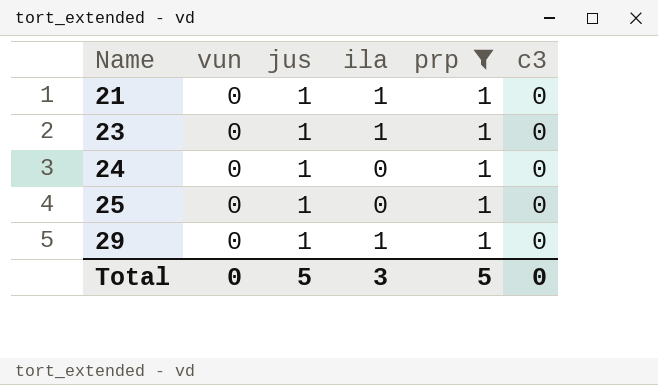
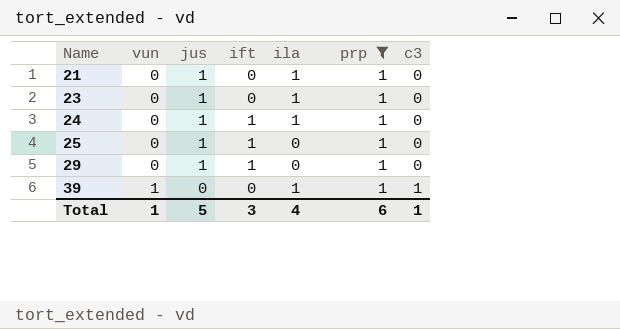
column ift | position: none -> 4
24 | ila: 0 -> 1
29 | ila: 1 -> 0
row 39: none -> 1 | 0 | 0 | 1 | 1 | 1
Total | vun: 0 -> 1
Total | ila: 3 -> 4
Total | prp: 5 -> 6
Total | c3: 0 -> 1

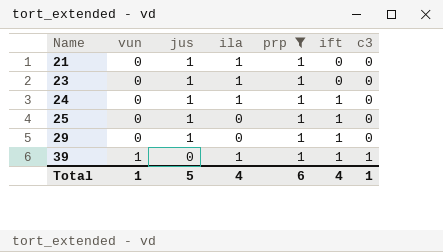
column ift | position: 4 -> 6
39 | ift: 0 -> 1
Total | ift: 3 -> 4

